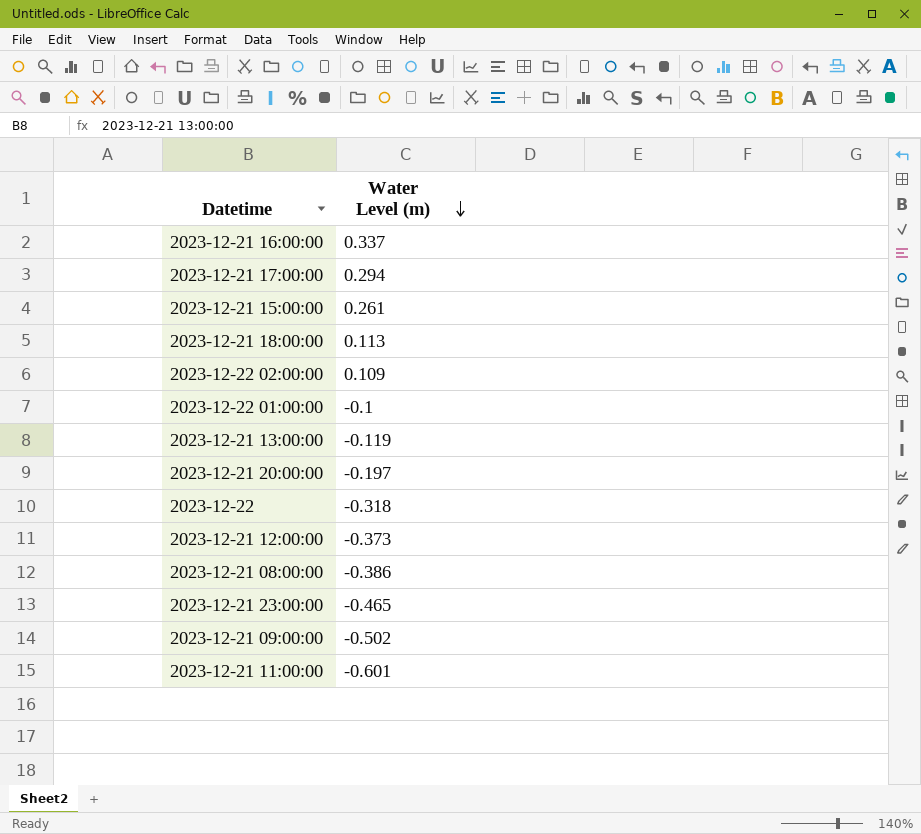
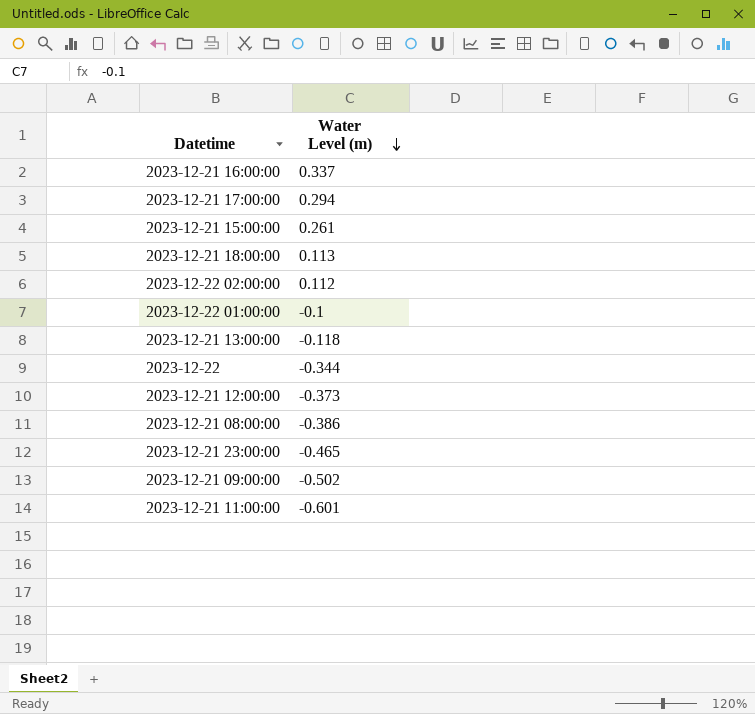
row 2023-12-21 20:00:00: -0.197 -> none
2023-12-22 02:00:00 | Water Level (m): 0.109 -> 0.112
2023-12-21 13:00:00 | Water Level (m): -0.119 -> -0.118
2023-12-22 | Water Level (m): -0.318 -> -0.344

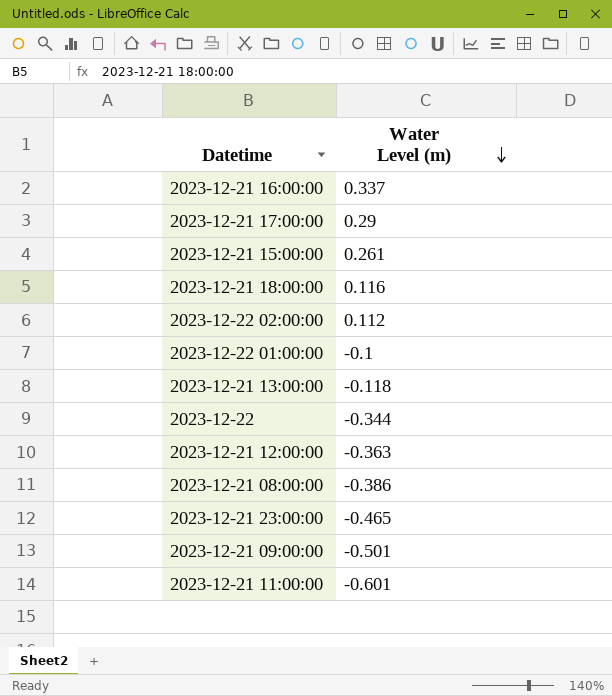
2023-12-21 17:00:00 | Water Level (m): 0.294 -> 0.29
2023-12-21 18:00:00 | Water Level (m): 0.113 -> 0.116
2023-12-21 12:00:00 | Water Level (m): -0.373 -> -0.363
2023-12-21 09:00:00 | Water Level (m): -0.502 -> -0.501

